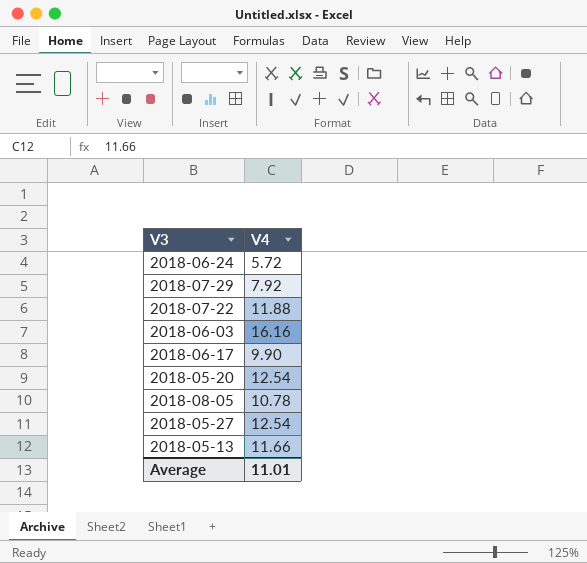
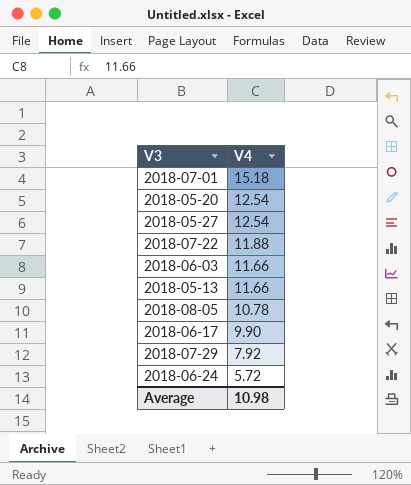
row order: none -> V4 descending
row 2018-07-01: none -> 15.18
2018-06-03 | V4: 16.16 -> 11.66
Average | V4: 11.01 -> 10.98

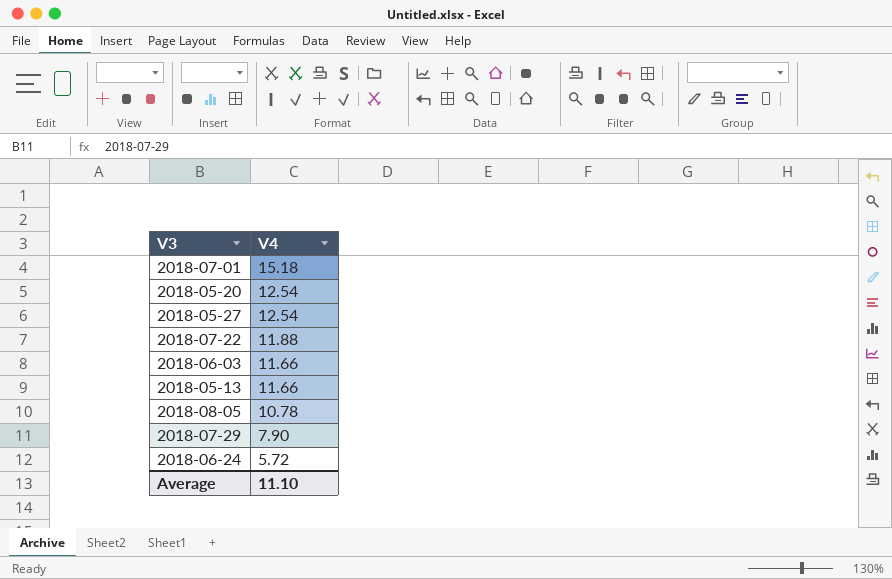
row 2018-06-17: 9.90 -> none
2018-07-29 | V4: 7.92 -> 7.90
Average | V4: 10.98 -> 11.10

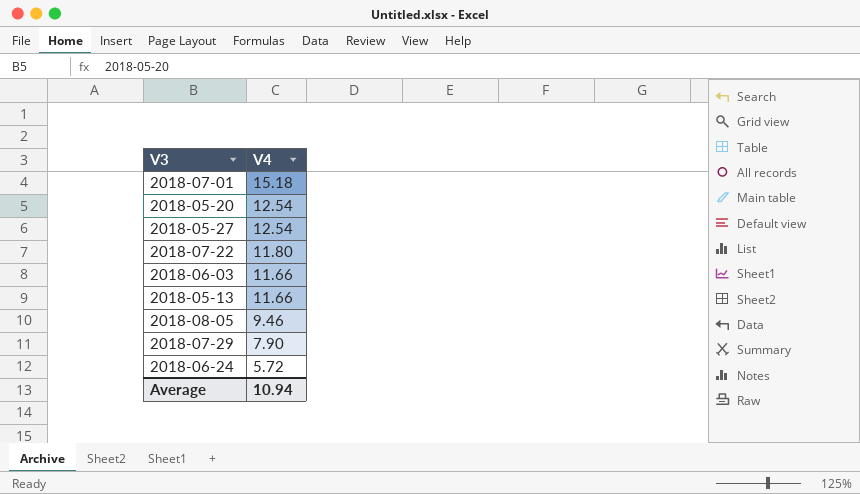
2018-07-22 | V4: 11.88 -> 11.80
2018-08-05 | V4: 10.78 -> 9.46
Average | V4: 11.10 -> 10.94

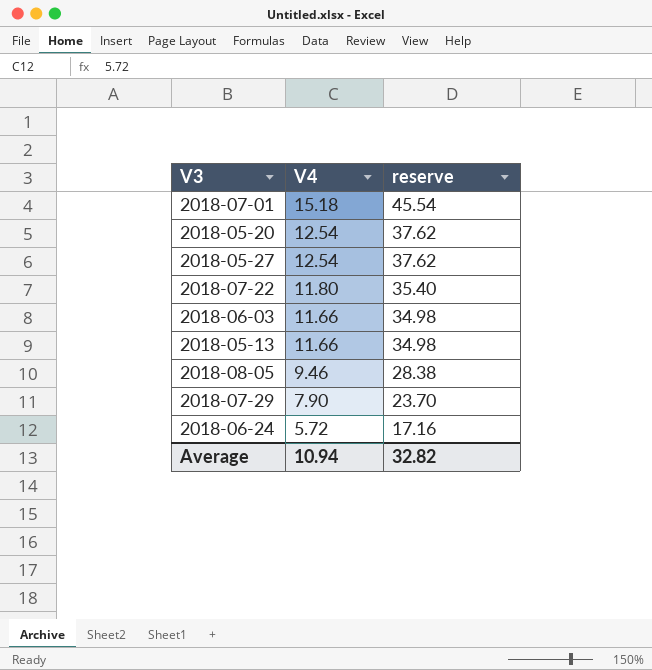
column reserve | formula: none -> [V4] * 3

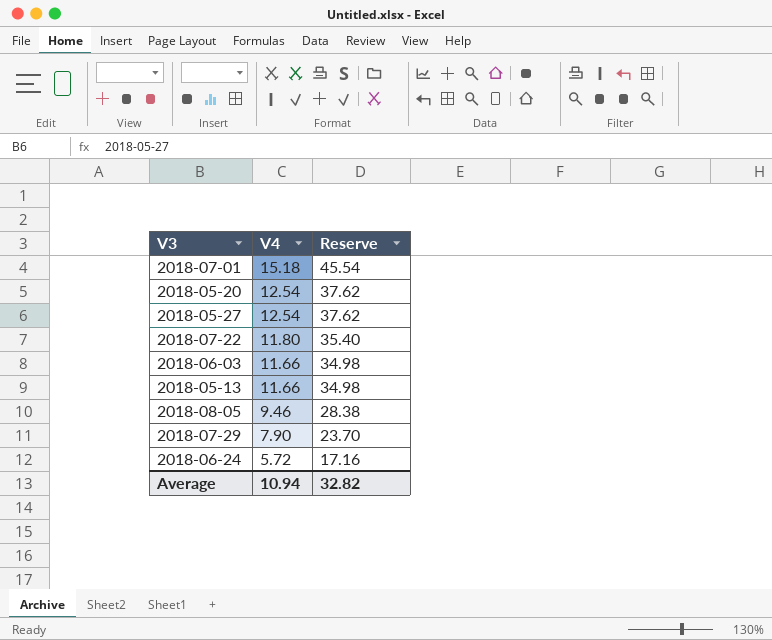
column name: reserve -> Reserve

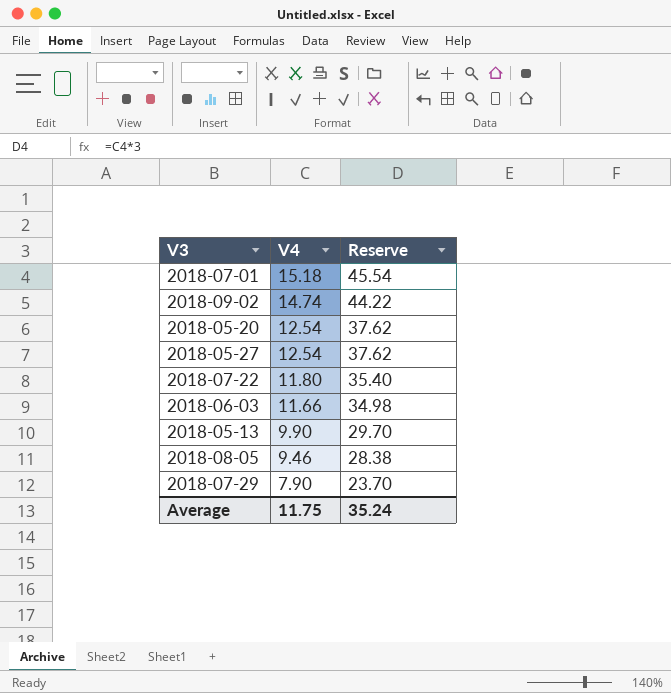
row 2018-06-24: 5.72 | 17.16 -> none
row 2018-09-02: none -> 14.74 | 44.22
2018-05-13 | V4: 11.66 -> 9.90
2018-05-13 | Reserve: 34.98 -> 29.70
Average | V4: 10.94 -> 11.75
Average | Reserve: 32.82 -> 35.24

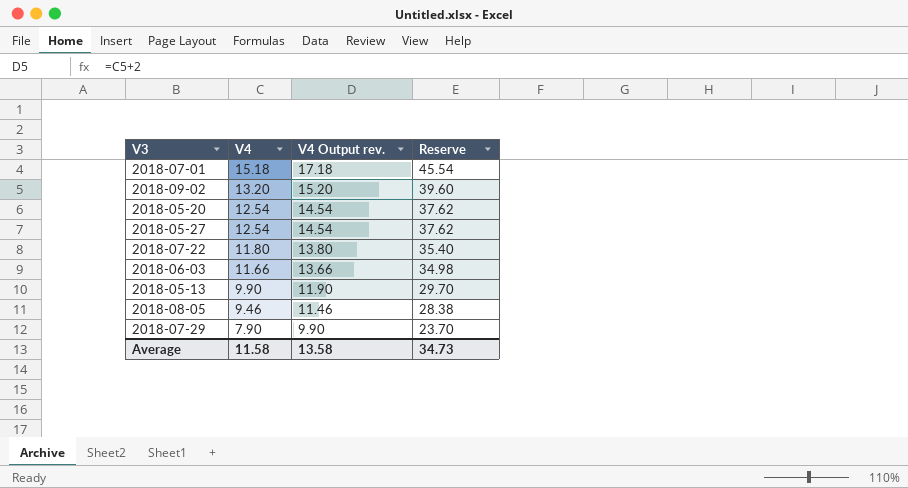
column V4 Output rev. | formula: none -> [V4] + 2
2018-09-02 | V4: 14.74 -> 13.20
2018-09-02 | Reserve: 44.22 -> 39.60
Average | V4: 11.75 -> 11.58
Average | Reserve: 35.24 -> 34.73

